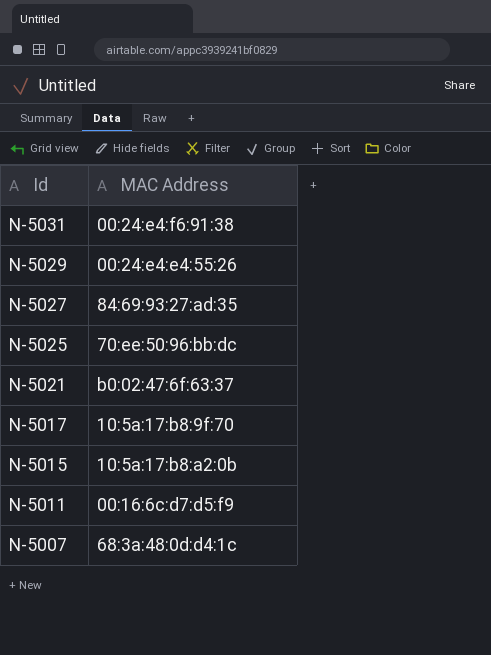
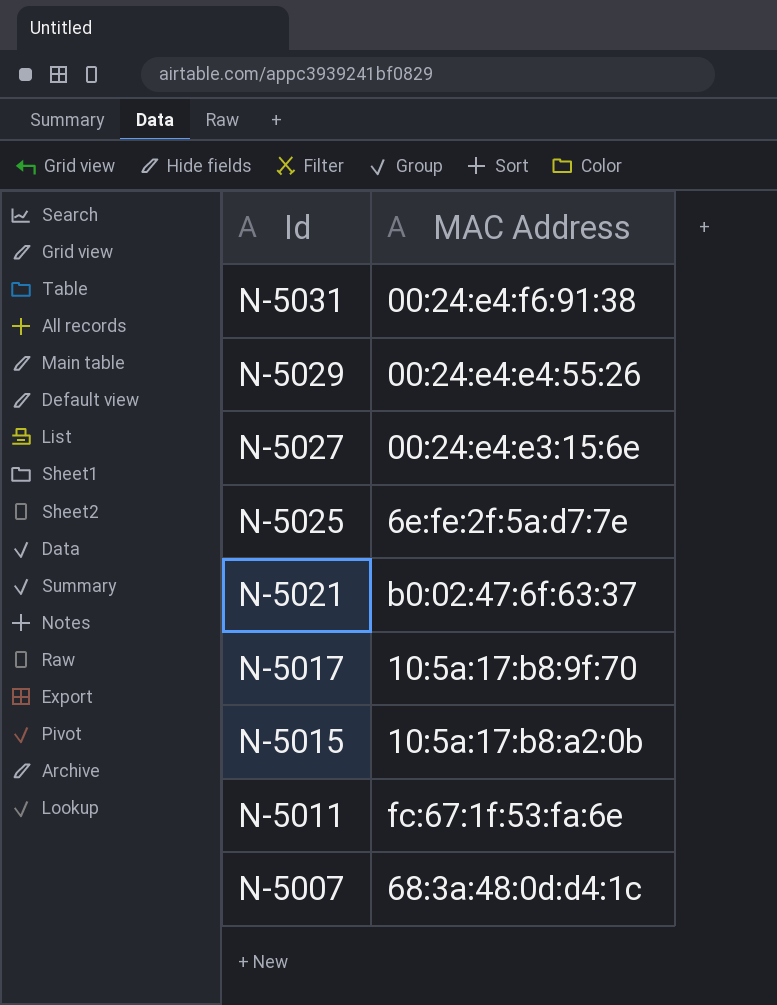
N-5027 | MAC Address: 84:69:93:27:ad:35 -> 00:24:e4:e3:15:6e
N-5025 | MAC Address: 70:ee:50:96:bb:dc -> 6e:fe:2f:5a:d7:7e
N-5011 | MAC Address: 00:16:6c:d7:d5:f9 -> fc:67:1f:53:fa:6e

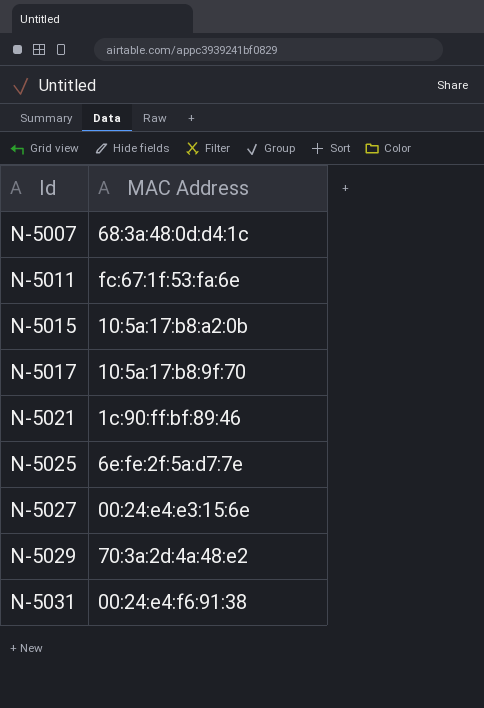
row order: Id descending -> Id ascending
N-5021 | MAC Address: b0:02:47:6f:63:37 -> 1c:90:ff:bf:89:46
N-5029 | MAC Address: 00:24:e4:e4:55:26 -> 70:3a:2d:4a:48:e2

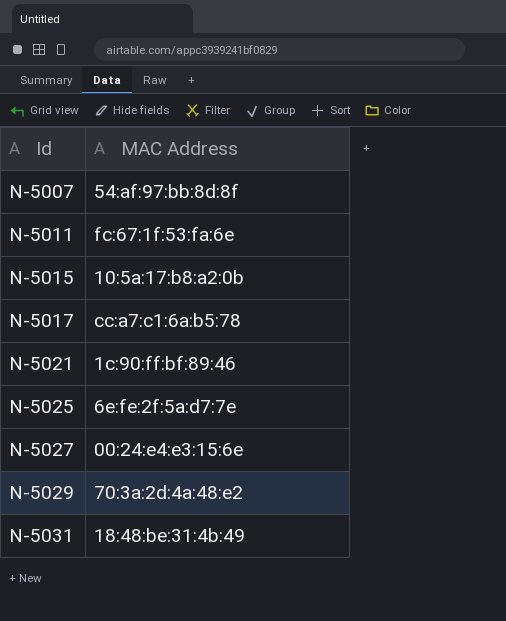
N-5007 | MAC Address: 68:3a:48:0d:d4:1c -> 54:af:97:bb:8d:8f
N-5017 | MAC Address: 10:5a:17:b8:9f:70 -> cc:a7:c1:6a:b5:78
N-5031 | MAC Address: 00:24:e4:f6:91:38 -> 18:48:be:31:4b:49

